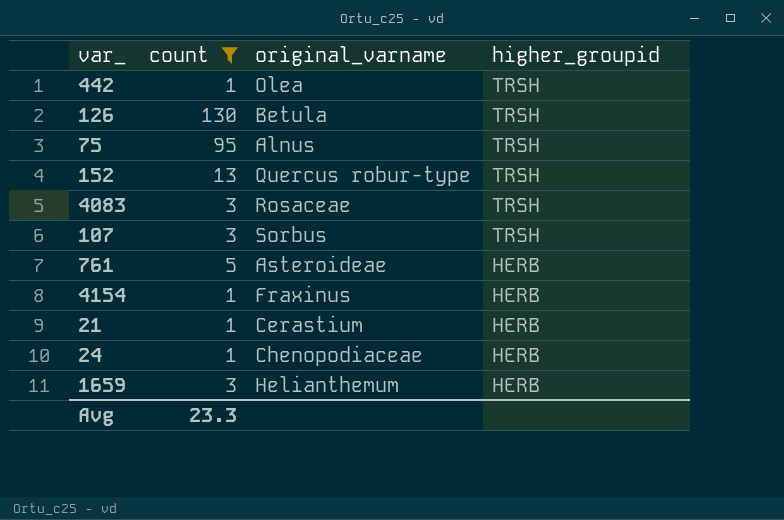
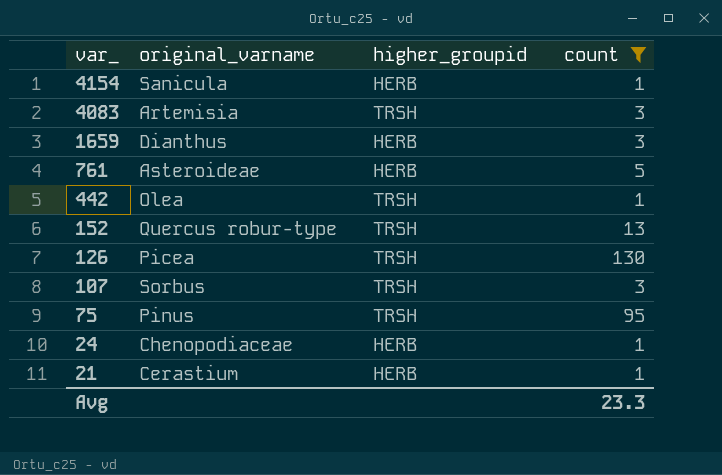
row order: higher_groupid descending -> var_ descending
column count | position: 2 -> 4
4154 | original_varname: Fraxinus -> Sanicula
4083 | original_varname: Rosaceae -> Artemisia
1659 | original_varname: Helianthemum -> Dianthus
126 | original_varname: Betula -> Picea
75 | original_varname: Alnus -> Pinus

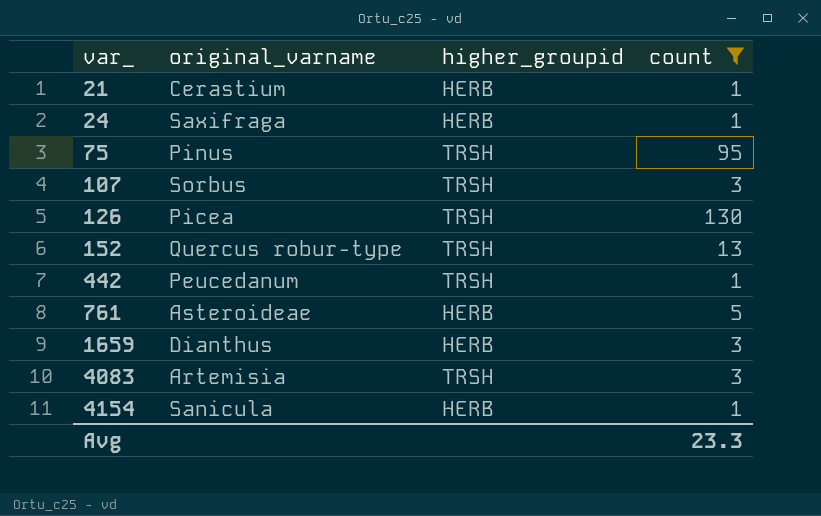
row order: var_ descending -> var_ ascending
24 | original_varname: Chenopodiaceae -> Saxifraga
442 | original_varname: Olea -> Peucedanum

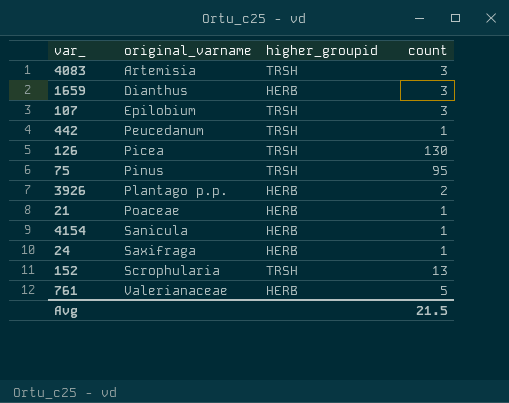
filter: count != 2 -> none
row order: var_ ascending -> original_varname ascending
107 | original_varname: Sorbus -> Epilobium
21 | original_varname: Cerastium -> Poaceae
152 | original_varname: Quercus robur-type -> Scrophularia
761 | original_varname: Asteroideae -> Valerianaceae
Avg | count: 23.3 -> 21.5

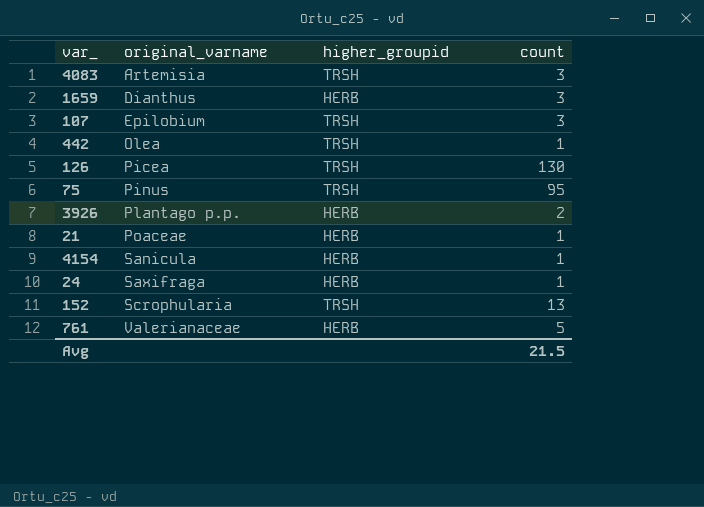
442 | original_varname: Peucedanum -> Olea

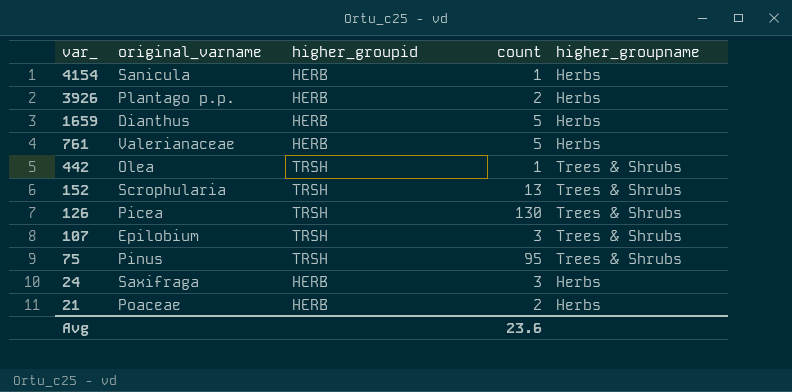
row order: original_varname ascending -> var_ descending
column higher_groupname | position: none -> 5
row 4083: Artemisia | TRSH | 3 -> none
1659 | count: 3 -> 5
24 | count: 1 -> 3
21 | count: 1 -> 2
Avg | count: 21.5 -> 23.6

